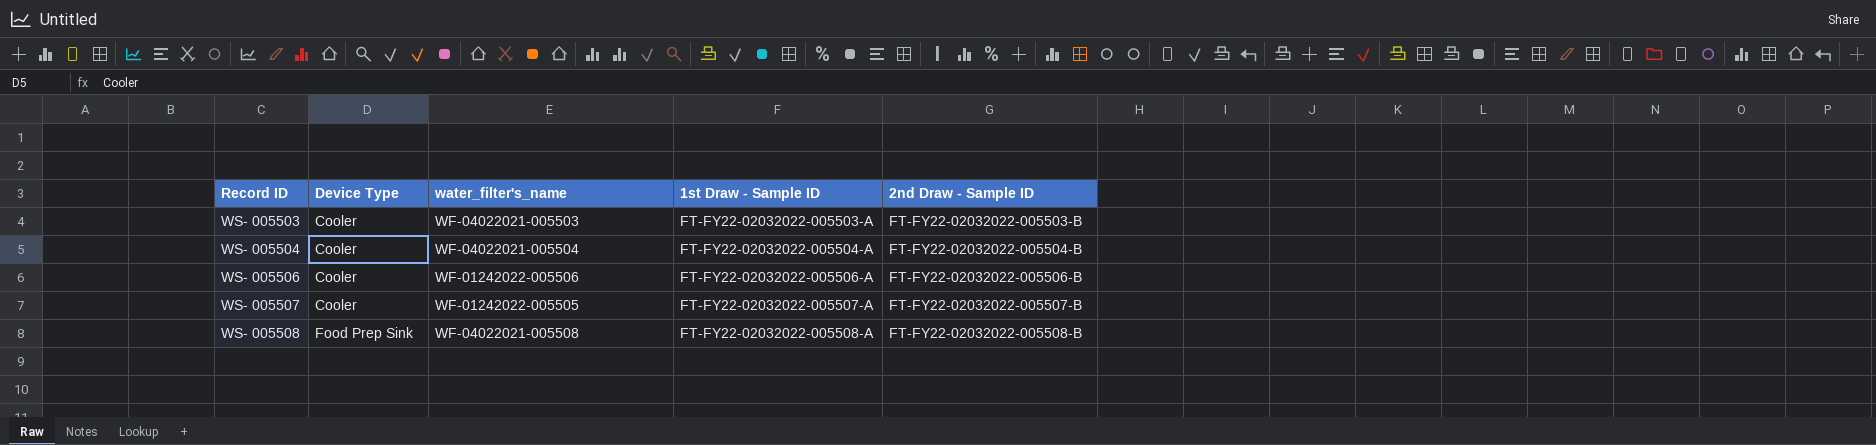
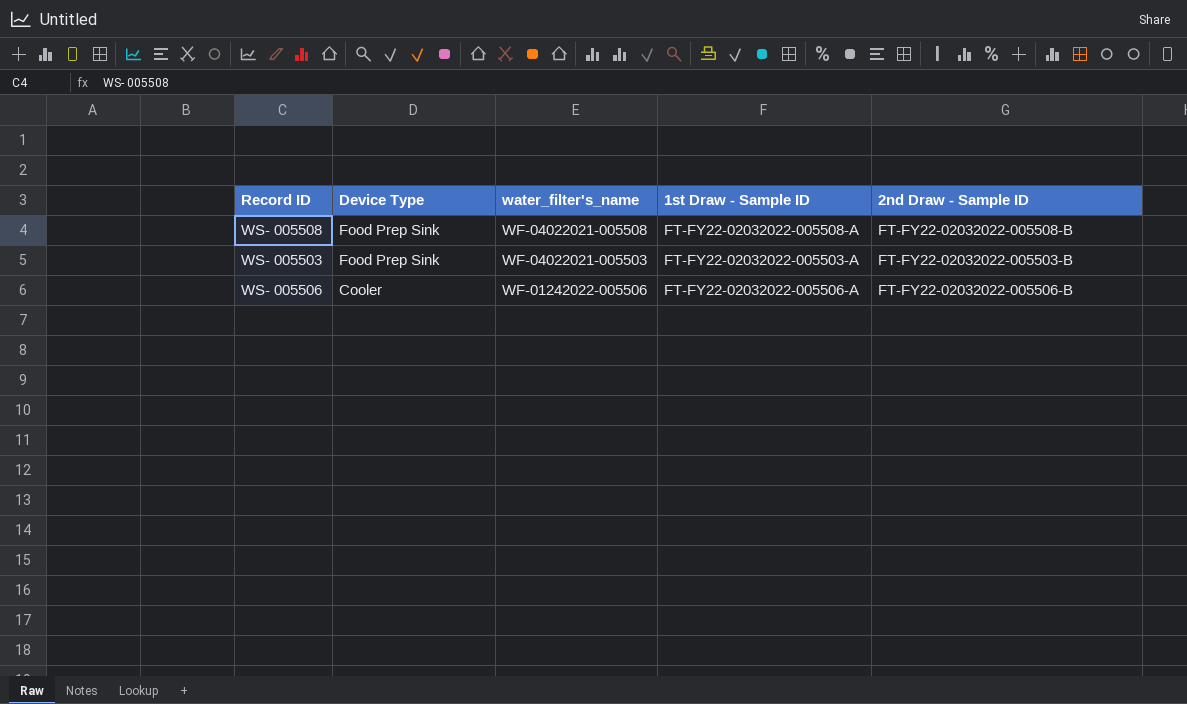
row order: Record ID ascending -> Device Type descending
row WS- 005504: Cooler | WF-04022021-005504 | FT-FY22-02032022-005504-A | FT-FY22-02032022-005504-B -> none
row WS- 005507: Cooler | WF-01242022-005505 | FT-FY22-02032022-005507-A | FT-FY22-02032022-005507-B -> none
WS- 005503 | Device Type: Cooler -> Food Prep Sink

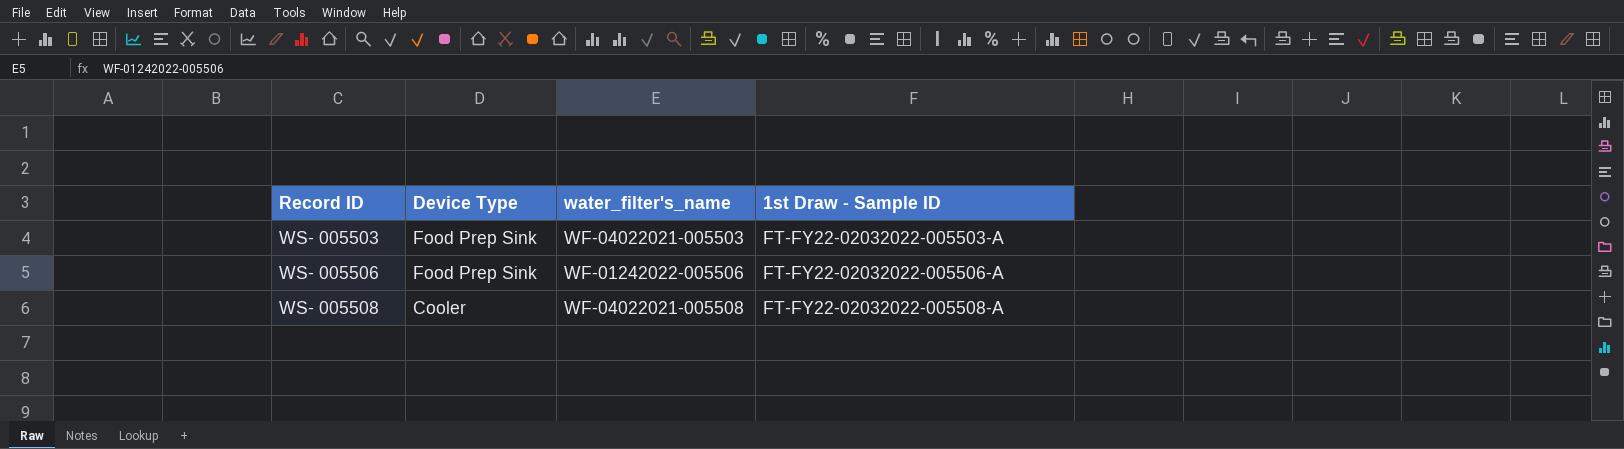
row order: Device Type descending -> Record ID ascending
column 2nd Draw - Sample ID | position: 5 -> none
WS- 005506 | Device Type: Cooler -> Food Prep Sink
WS- 005508 | Device Type: Food Prep Sink -> Cooler

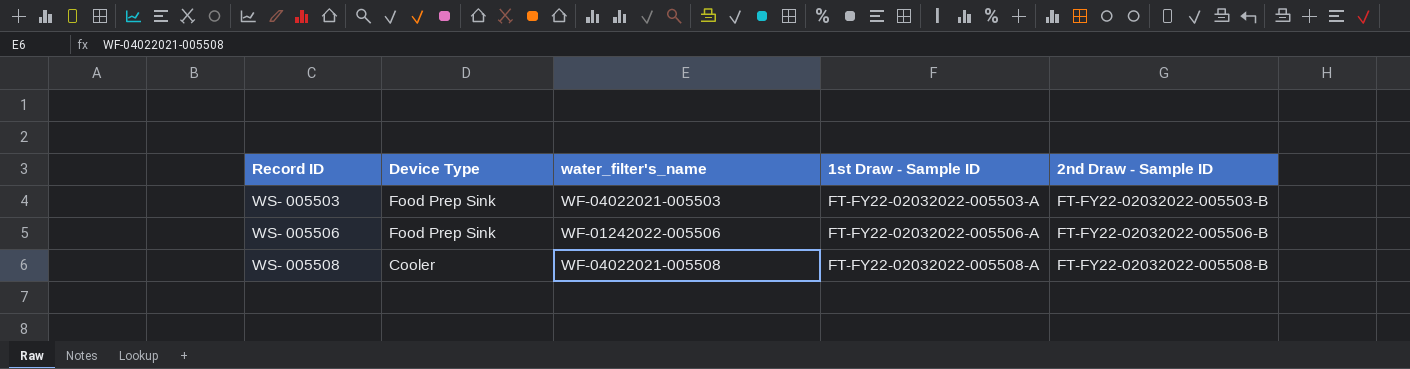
column 2nd Draw - Sample ID | position: none -> 5

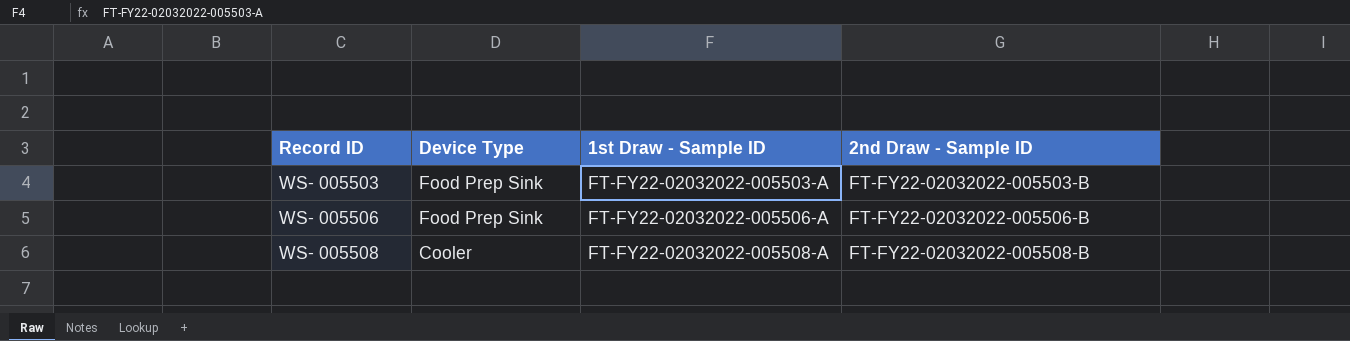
column water_filter's_name | position: 3 -> none

